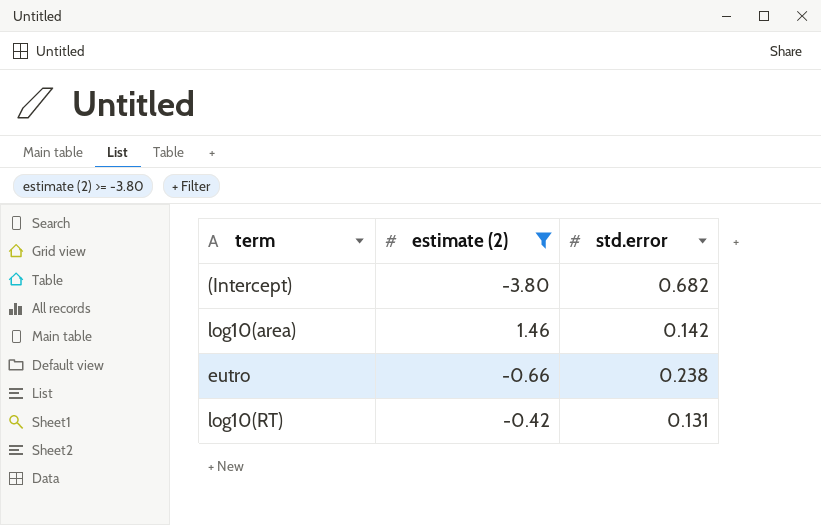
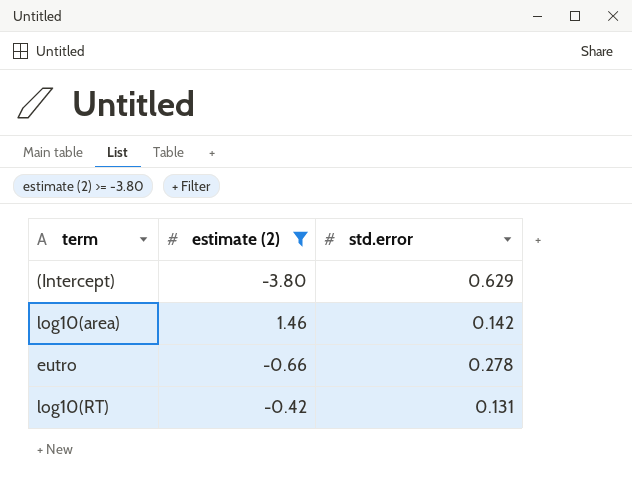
(Intercept) | std.error: 0.682 -> 0.629
eutro | std.error: 0.238 -> 0.278

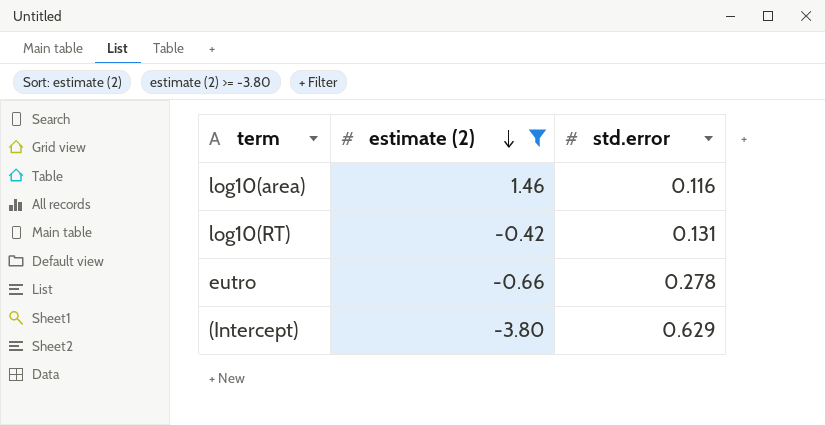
row order: none -> estimate (2) descending
log10(area) | std.error: 0.142 -> 0.116

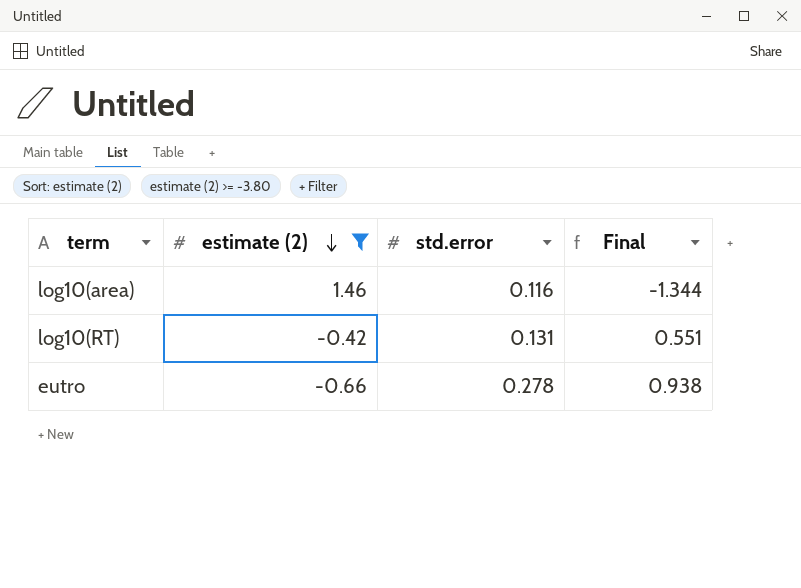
column Final | formula: none -> [std.error] - [estimate (2)]
row (Intercept): -3.80 | 0.629 -> none

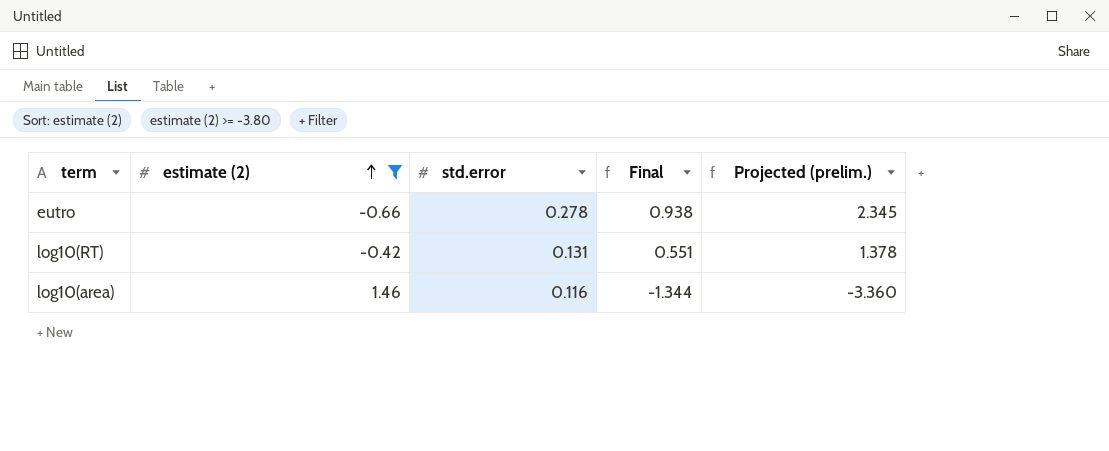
row order: estimate (2) descending -> estimate (2) ascending
column Projected (prelim.) | formula: none -> [Final] * 2.5

